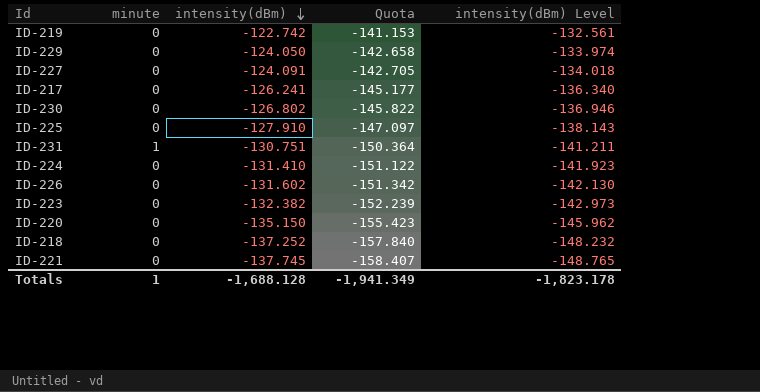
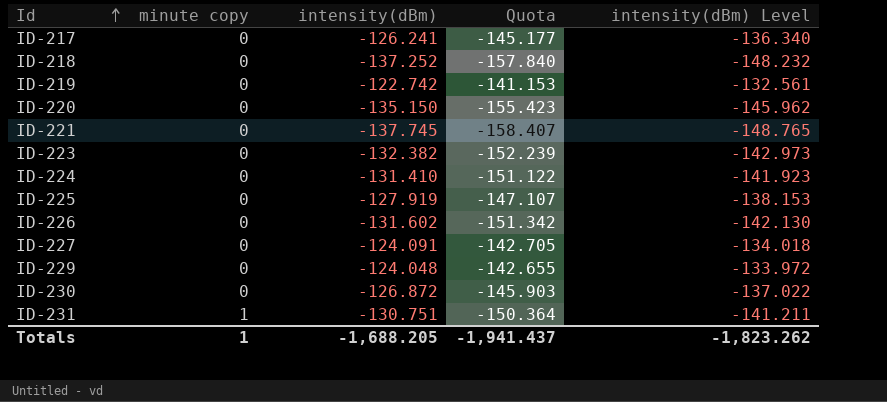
row order: intensity(dBm) descending -> Id ascending
column name: minute -> minute copy
ID-225 | intensity(dBm): -127.910 -> -127.919
ID-225 | Quota: -147.097 -> -147.107
ID-225 | intensity(dBm) Level: -138.143 -> -138.153
ID-229 | intensity(dBm): -124.050 -> -124.048
ID-229 | Quota: -142.658 -> -142.655
ID-229 | intensity(dBm) Level: -133.974 -> -133.972
ID-230 | intensity(dBm): -126.802 -> -126.872
ID-230 | Quota: -145.822 -> -145.903
ID-230 | intensity(dBm) Level: -136.946 -> -137.022
Totals | intensity(dBm): -1,688.128 -> -1,688.205
Totals | Quota: -1,941.349 -> -1,941.437
Totals | intensity(dBm) Level: -1,823.178 -> -1,823.262

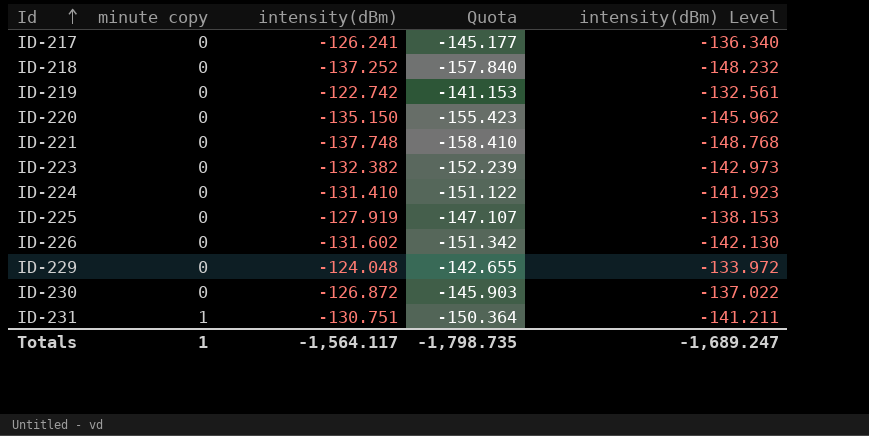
row ID-227: 0 | -124.091 | -142.705 | -134.018 -> none
ID-221 | intensity(dBm): -137.745 -> -137.748
ID-221 | Quota: -158.407 -> -158.410
ID-221 | intensity(dBm) Level: -148.765 -> -148.768
Totals | intensity(dBm): -1,688.205 -> -1,564.117
Totals | Quota: -1,941.437 -> -1,798.735
Totals | intensity(dBm) Level: -1,823.262 -> -1,689.247

